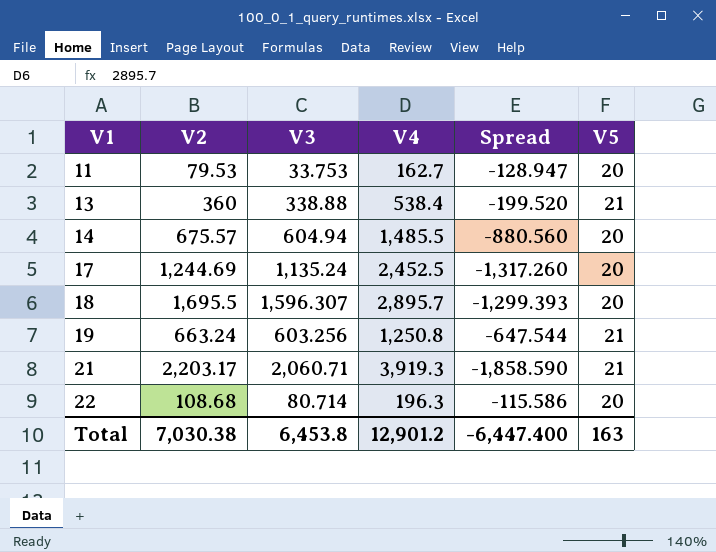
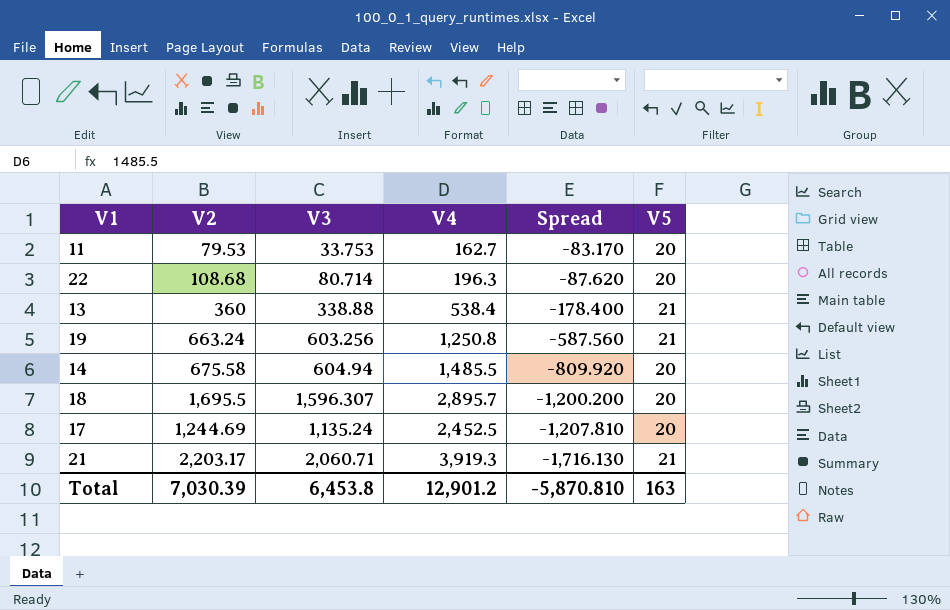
row order: V1 ascending -> Spread descending
column Spread | formula: [V3] - [V4] -> [V2] - [V4]
14 | V2: 675.57 -> 675.58
Total | V2: 7,030.38 -> 7,030.39
Total | Spread: -6,447.400 -> -5,870.810

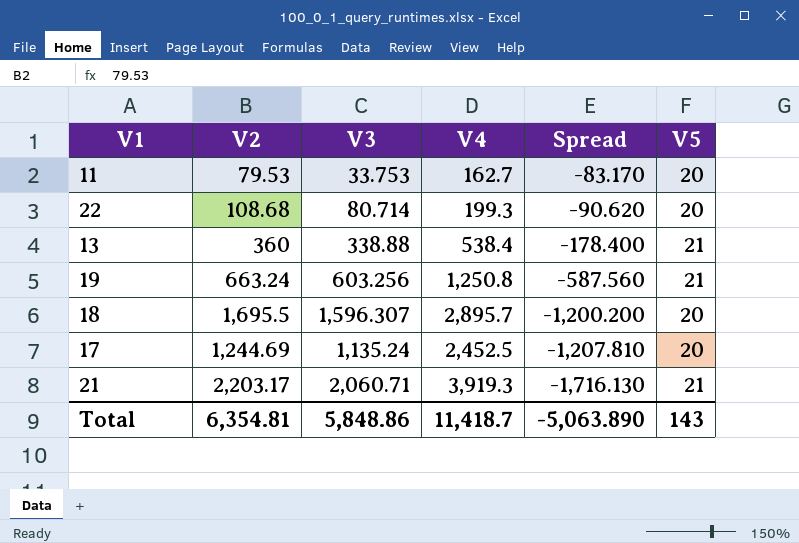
row 14: 675.58 | 604.94 | 1,485.5 | -809.920 | 20 -> none
22 | V4: 196.3 -> 199.3
22 | Spread: -87.620 -> -90.620
Total | V2: 7,030.39 -> 6,354.81
Total | V3: 6,453.8 -> 5,848.86
Total | V4: 12,901.2 -> 11,418.7
Total | Spread: -5,870.810 -> -5,063.890
Total | V5: 163 -> 143

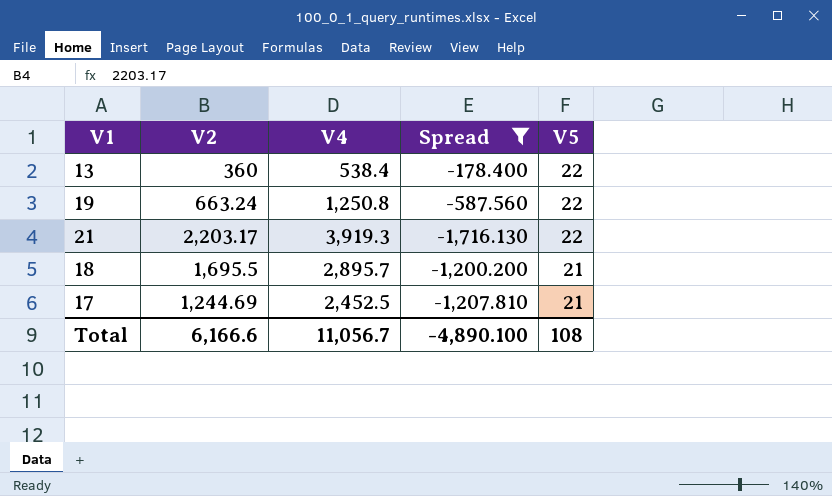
filter: none -> Spread <= -178.400
row order: Spread descending -> V5 descending
column V3 | position: 3 -> none
13 | V5: 21 -> 22
19 | V5: 21 -> 22
21 | V5: 21 -> 22
18 | V5: 20 -> 21
17 | V5: 20 -> 21
Total | V2: 6,354.81 -> 6,166.6
Total | V4: 11,418.7 -> 11,056.7
Total | Spread: -5,063.890 -> -4,890.100
Total | V5: 143 -> 108

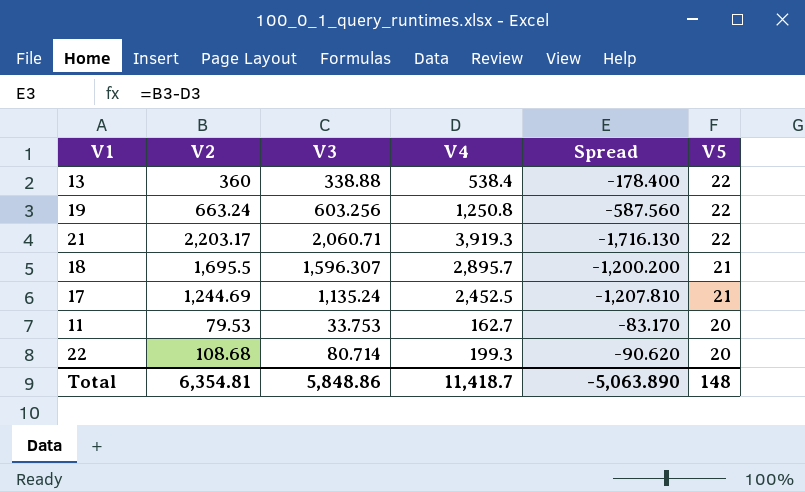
filter: Spread <= -178.400 -> none
column V3 | position: none -> 3
Total | V2: 6,166.6 -> 6,354.81
Total | V4: 11,056.7 -> 11,418.7
Total | Spread: -4,890.100 -> -5,063.890
Total | V5: 108 -> 148

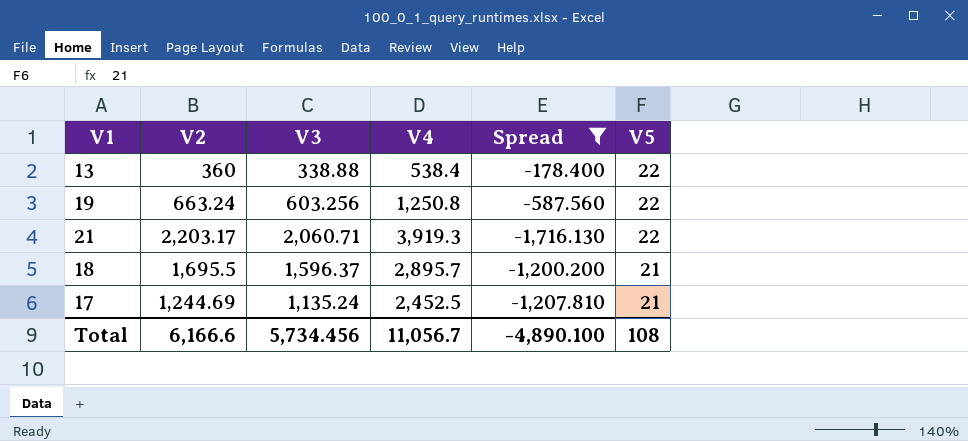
filter: none -> Spread <= -178.400
18 | V3: 1,596.307 -> 1,596.37
Total | V2: 6,354.81 -> 6,166.6
Total | V3: 5,848.86 -> 5,734.456
Total | V4: 11,418.7 -> 11,056.7
Total | Spread: -5,063.890 -> -4,890.100
Total | V5: 148 -> 108

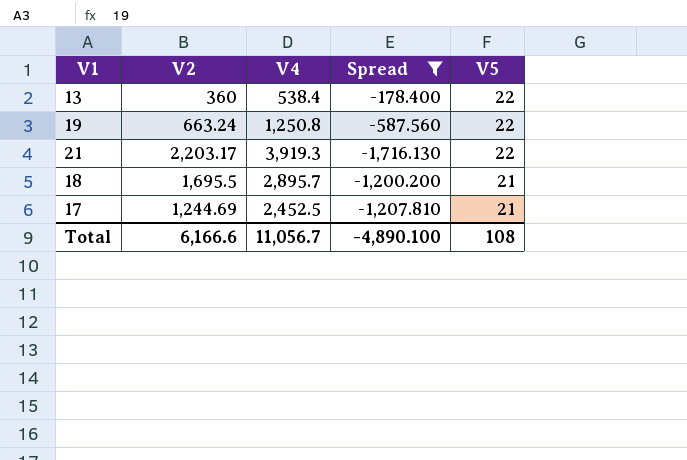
column V3 | position: 3 -> none

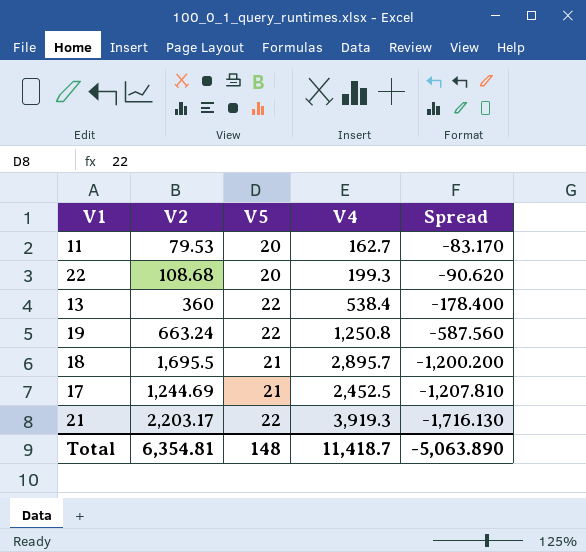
filter: Spread <= -178.400 -> none
row order: V5 descending -> Spread descending
column V5 | position: 5 -> 3
Total | V2: 6,166.6 -> 6,354.81
Total | V5: 108 -> 148
Total | V4: 11,056.7 -> 11,418.7
Total | Spread: -4,890.100 -> -5,063.890

